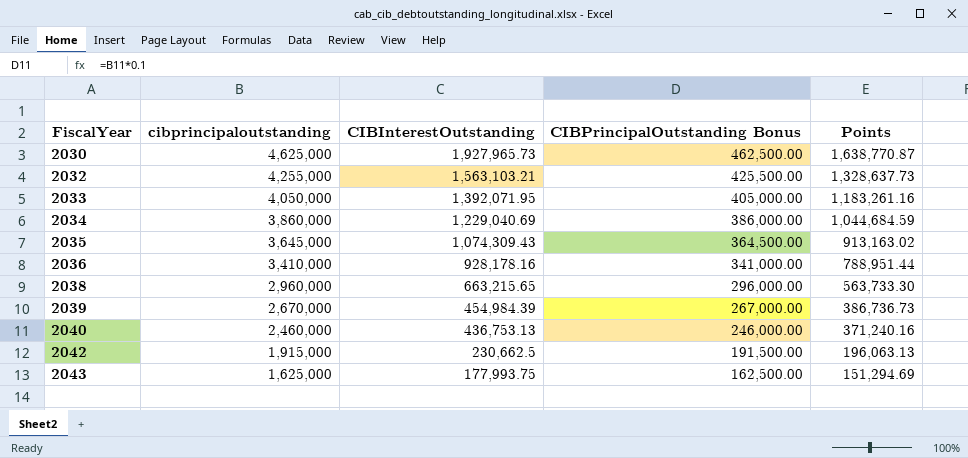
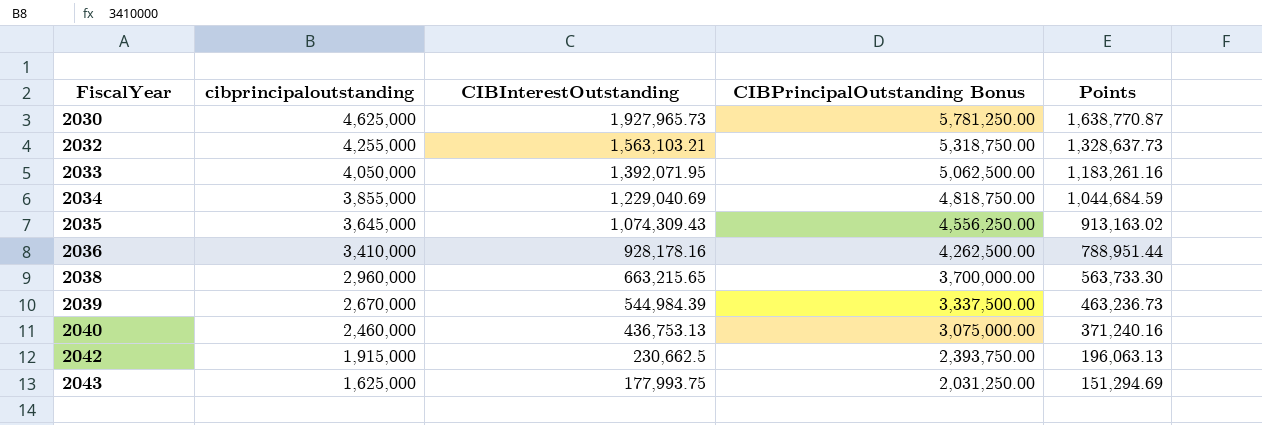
column CIBPrincipalOutstanding Bonus | formula: [cibprincipaloutstanding] * 0.1 -> [cibprincipaloutstanding] * 1.25
2034 | cibprincipaloutstanding: 3,860,000 -> 3,855,000
2039 | CIBInterestOutstanding: 454,984.39 -> 544,984.39
2039 | Points: 386,736.73 -> 463,236.73

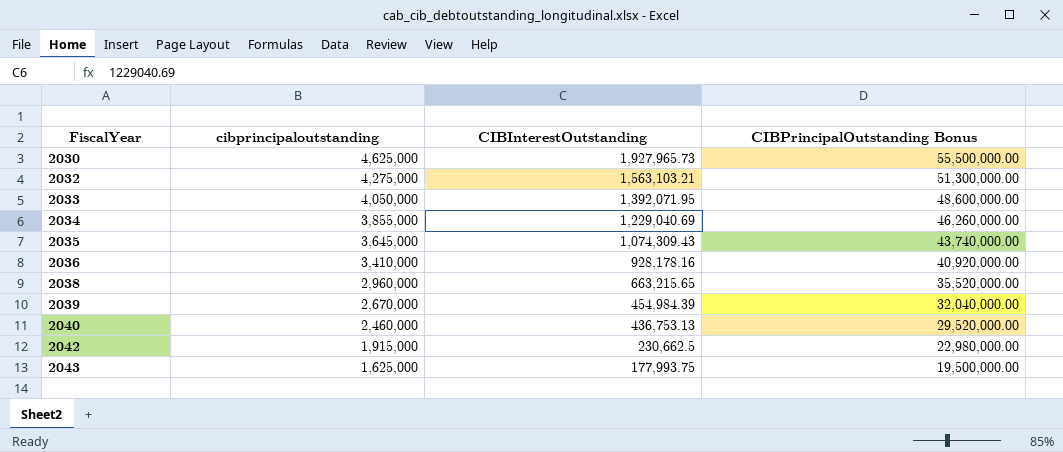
column Points | formula: [CIBInterestOutstanding] * 0.85 -> none
column CIBPrincipalOutstanding Bonus | formula: [cibprincipaloutstanding] * 1.25 -> [cibprincipaloutstanding] * 12
2032 | cibprincipaloutstanding: 4,255,000 -> 4,275,000
2039 | CIBInterestOutstanding: 544,984.39 -> 454,984.39

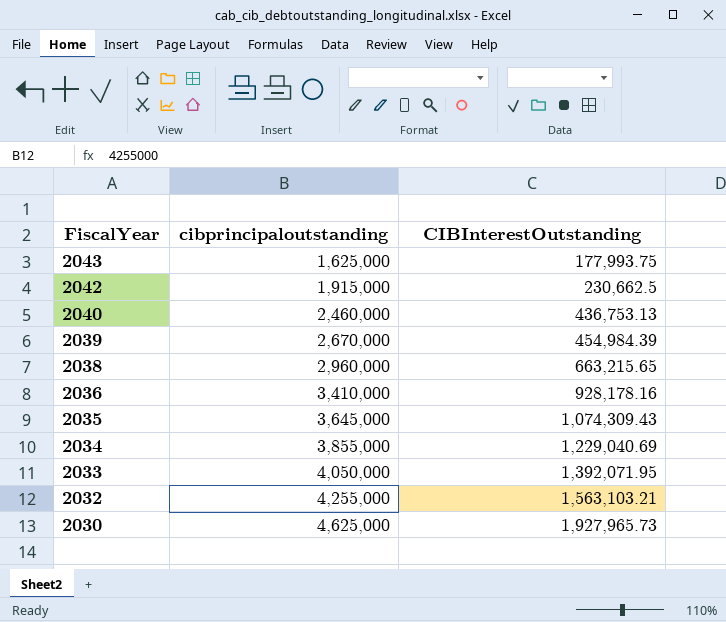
row order: FiscalYear ascending -> FiscalYear descending
column CIBPrincipalOutstanding Bonus | formula: [cibprincipaloutstanding] * 12 -> none
2032 | cibprincipaloutstanding: 4,275,000 -> 4,255,000

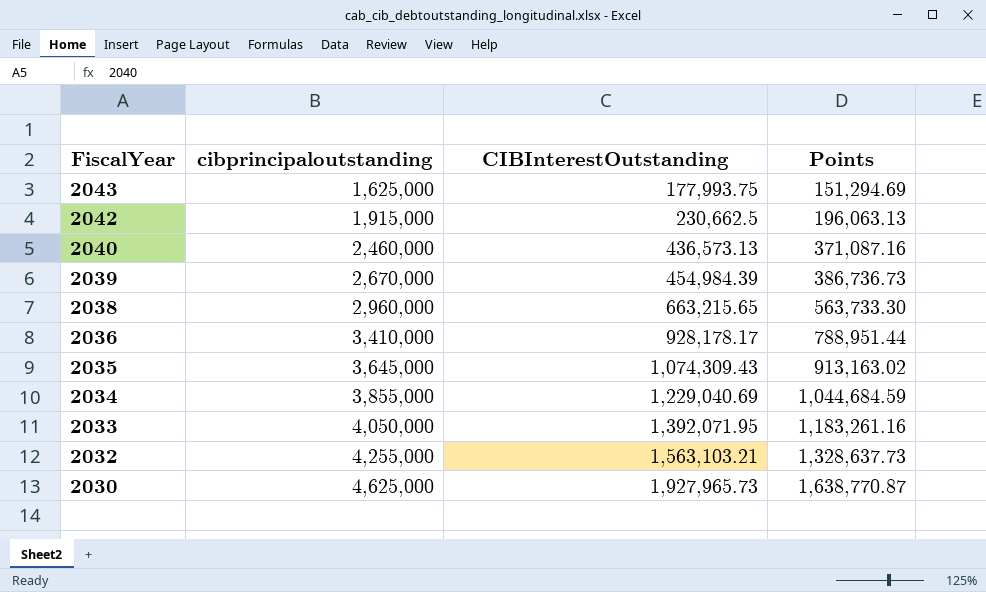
column Points | formula: none -> [CIBInterestOutstanding] * 0.85
2040 | CIBInterestOutstanding: 436,753.13 -> 436,573.13
2036 | CIBInterestOutstanding: 928,178.16 -> 928,178.17

